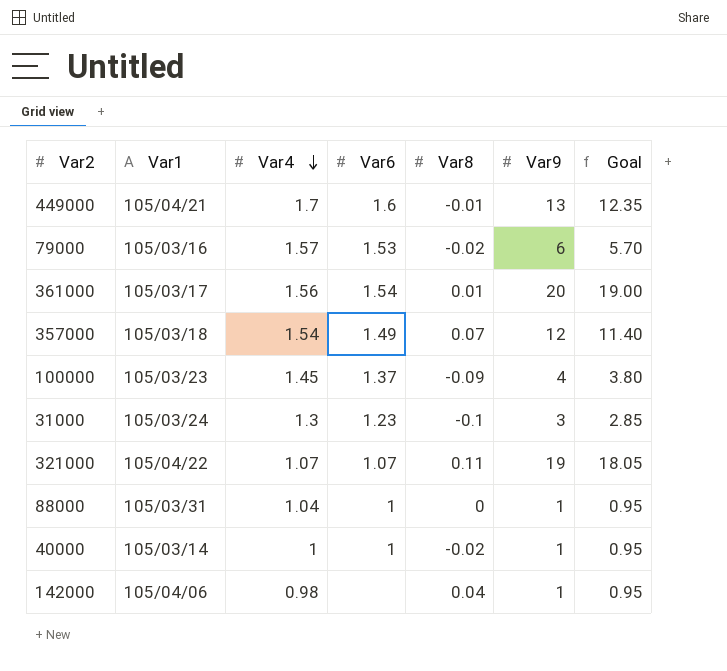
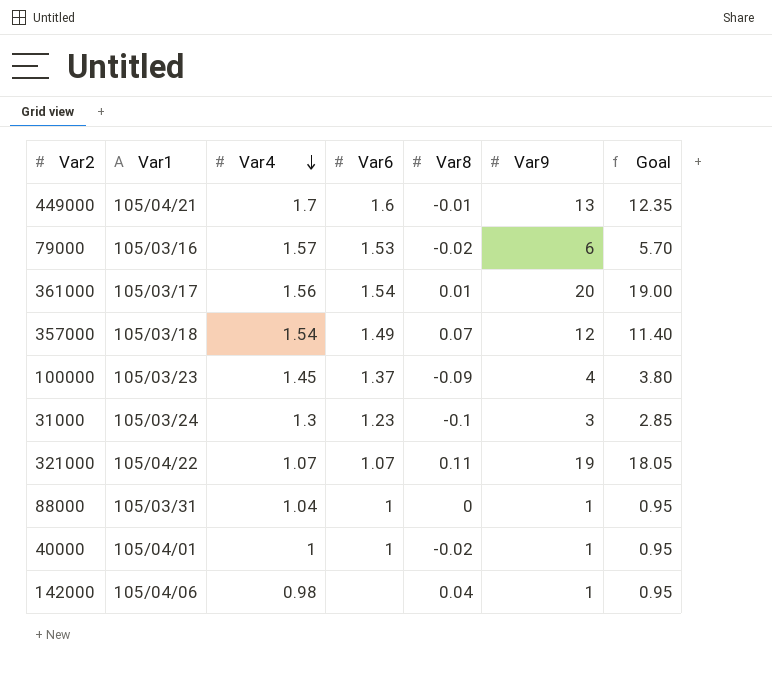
40000 | Var1: 105/03/14 -> 105/04/01

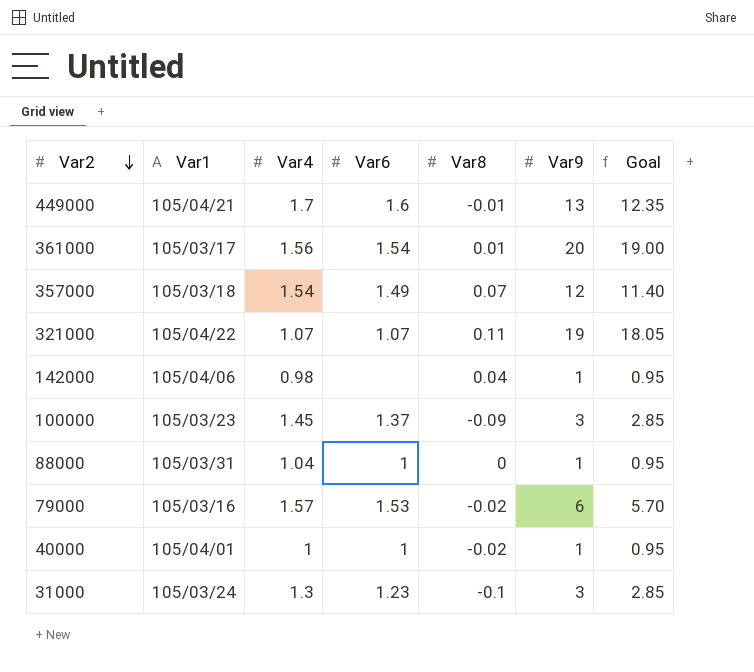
row order: Var4 descending -> Var2 descending
100000 | Var9: 4 -> 3
100000 | Goal: 3.80 -> 2.85

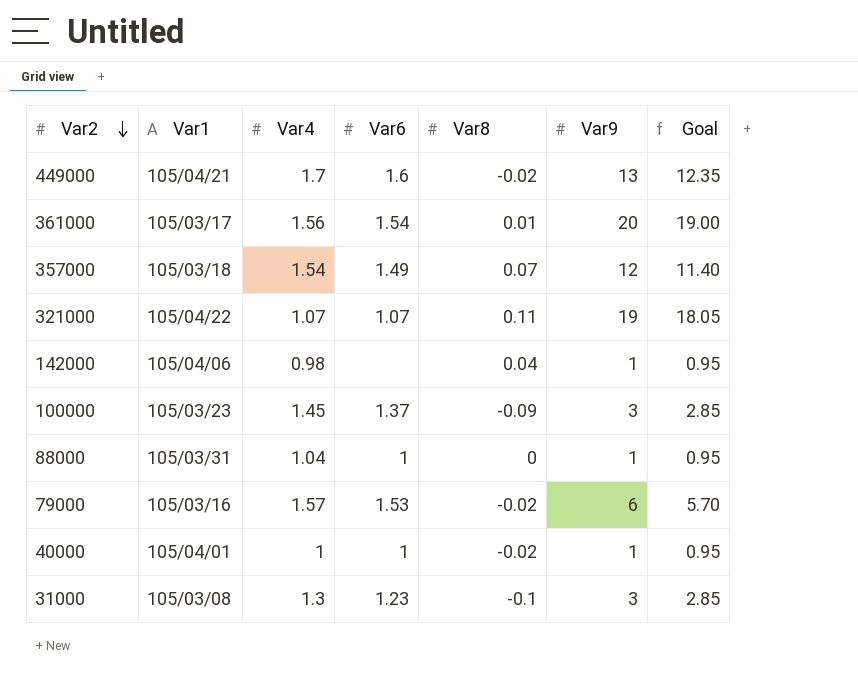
449000 | Var8: -0.01 -> -0.02
31000 | Var1: 105/03/24 -> 105/03/08

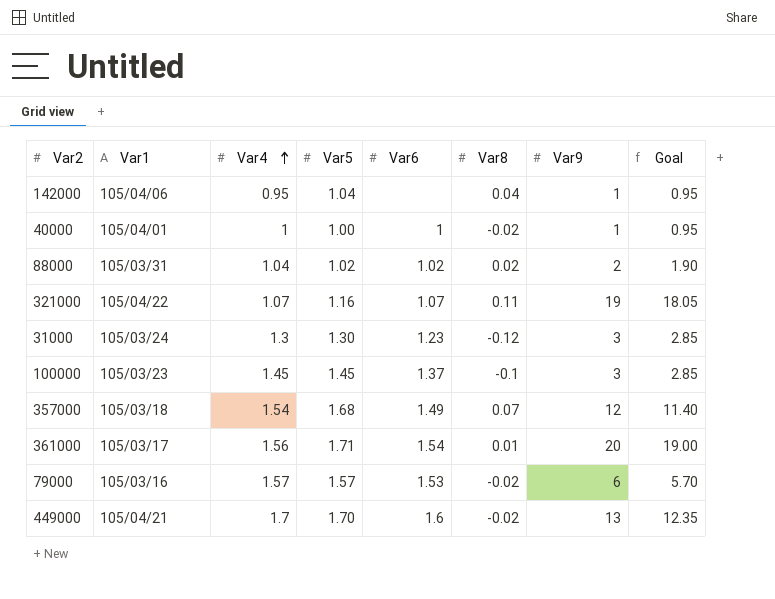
row order: Var2 descending -> Var4 ascending
column Var5 | position: none -> 4
142000 | Var4: 0.98 -> 0.95
88000 | Var6: 1 -> 1.02
88000 | Var8: 0 -> 0.02
88000 | Var9: 1 -> 2
88000 | Goal: 0.95 -> 1.90
31000 | Var1: 105/03/08 -> 105/03/24
31000 | Var8: -0.1 -> -0.12
100000 | Var8: -0.09 -> -0.1

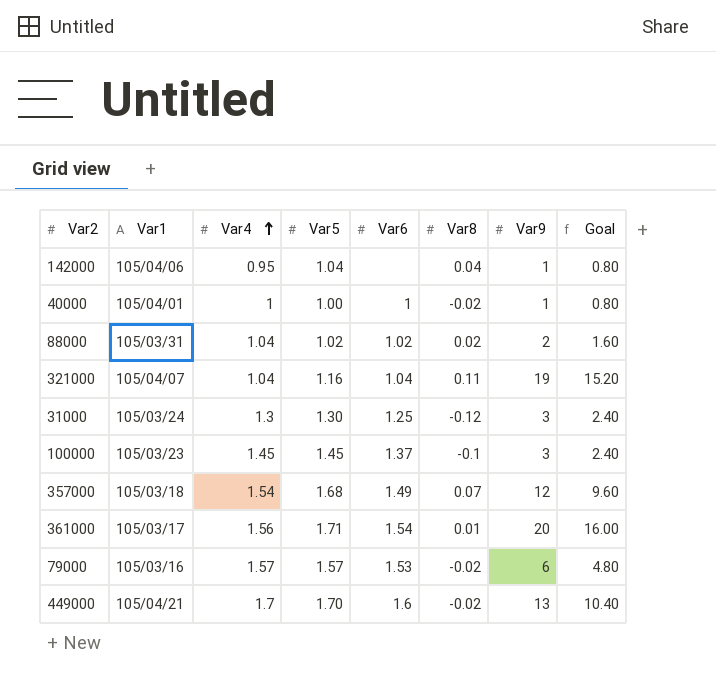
column Goal | formula: [Var9] * 0.95 -> [Var9] * 0.8
321000 | Var1: 105/04/22 -> 105/04/07
321000 | Var4: 1.07 -> 1.04
321000 | Var6: 1.07 -> 1.04
31000 | Var6: 1.23 -> 1.25

